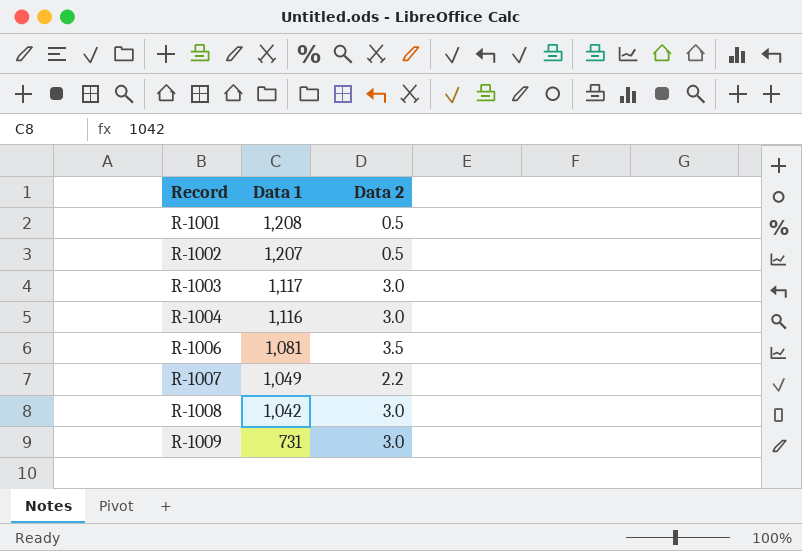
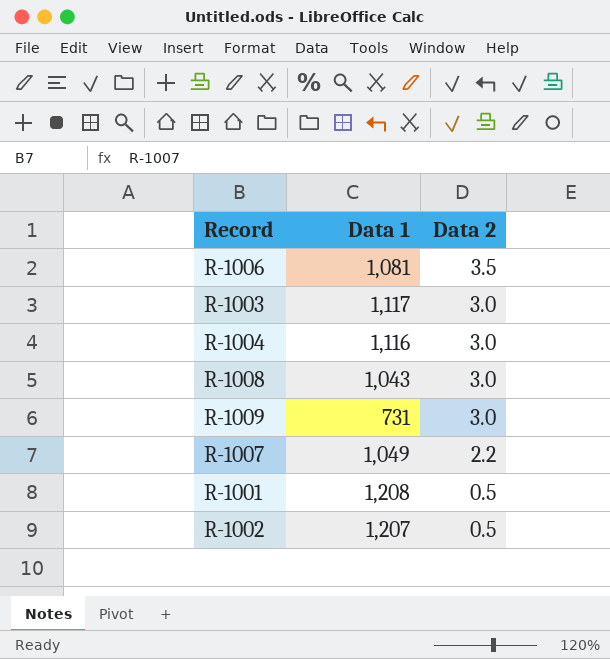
row order: Record ascending -> Data 2 descending
R-1008 | Data 1: 1,042 -> 1,043

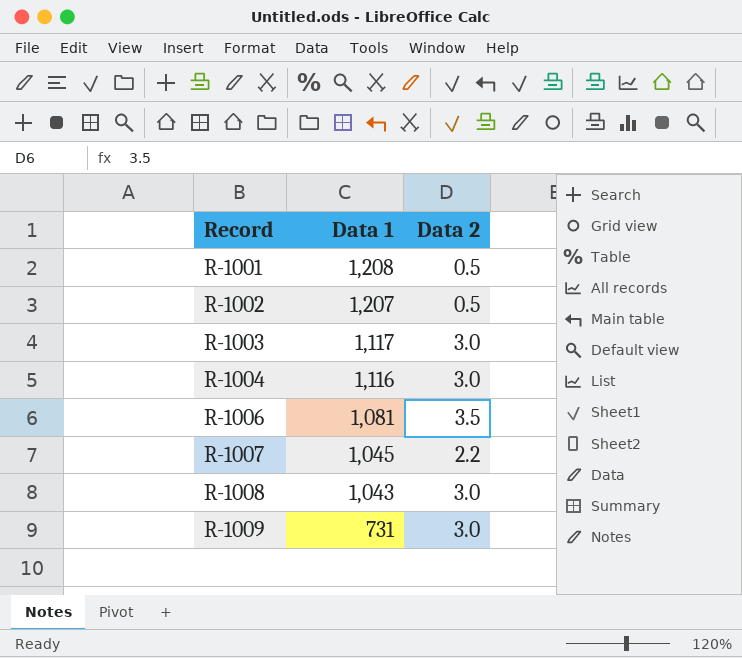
row order: Data 2 descending -> Record ascending
R-1007 | Data 1: 1,049 -> 1,045

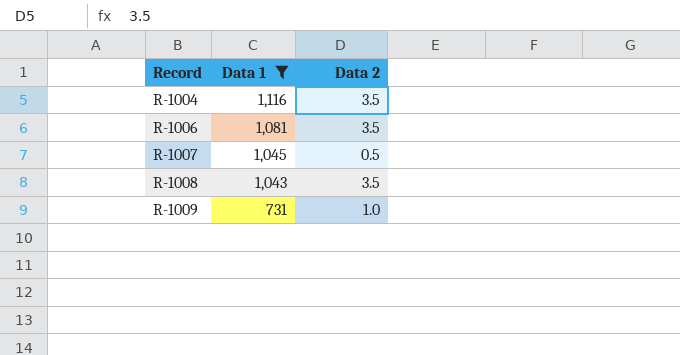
filter: none -> Data 1 <= 1,116
R-1004 | Data 2: 3.0 -> 3.5
R-1007 | Data 2: 2.2 -> 0.5
R-1008 | Data 2: 3.0 -> 3.5
R-1009 | Data 2: 3.0 -> 1.0

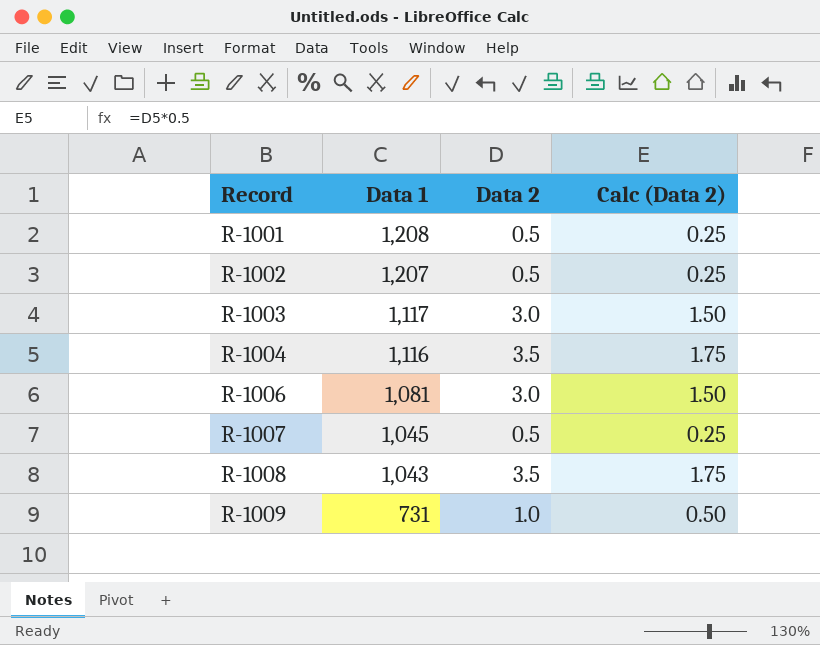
filter: Data 1 <= 1,116 -> none
column Calc (Data 2) | formula: none -> [Data 2] * 0.5
R-1006 | Data 2: 3.5 -> 3.0

